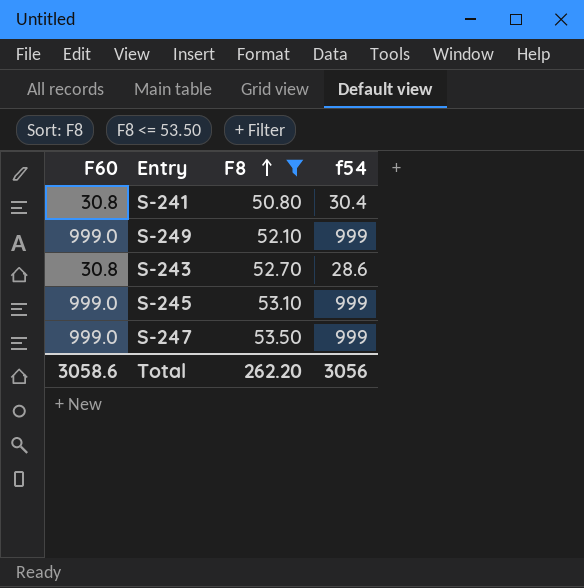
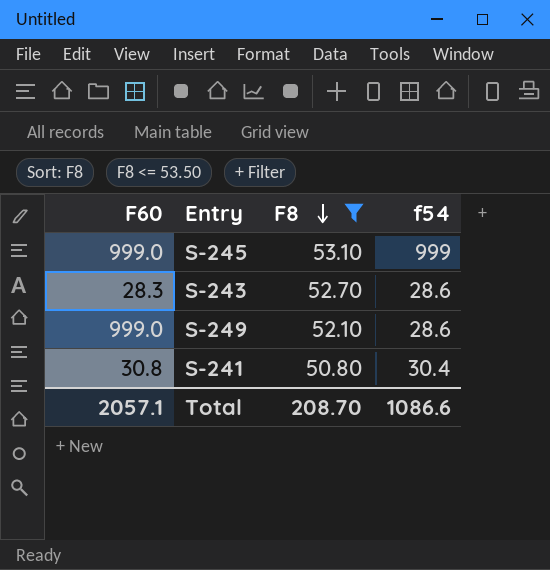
row order: F8 ascending -> F8 descending
row S-247: 999.0 | 53.50 | 999 -> none
S-243 | F60: 30.8 -> 28.3
S-249 | f54: 999 -> 28.6
Total | F60: 3058.6 -> 2057.1
Total | F8: 262.20 -> 208.70
Total | f54: 3056 -> 1086.6

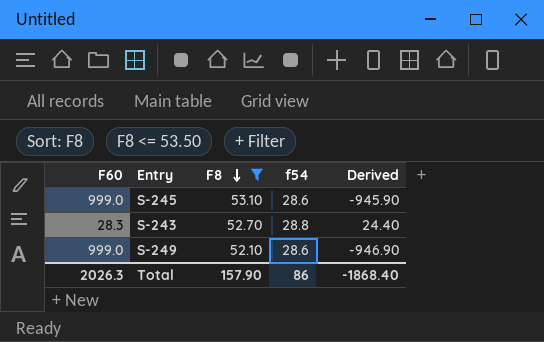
column Derived | formula: none -> [F8] - [F60]
row S-241: 30.8 | 50.80 | 30.4 -> none
S-245 | f54: 999 -> 28.6
S-243 | f54: 28.6 -> 28.8
Total | F60: 2057.1 -> 2026.3
Total | F8: 208.70 -> 157.90
Total | f54: 1086.6 -> 86

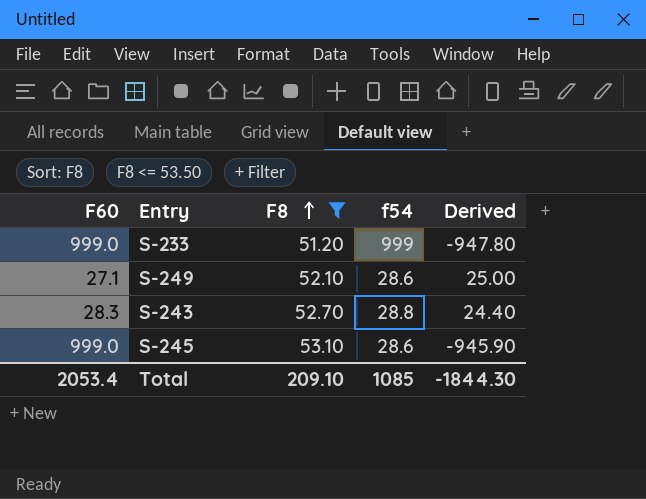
row order: F8 descending -> F8 ascending
row S-233: none -> 999.0 | 51.20 | 999 | -947.80
S-249 | F60: 999.0 -> 27.1
S-249 | Derived: -946.90 -> 25.00
Total | F60: 2026.3 -> 2053.4
Total | F8: 157.90 -> 209.10
Total | f54: 86 -> 1085
Total | Derived: -1868.40 -> -1844.30

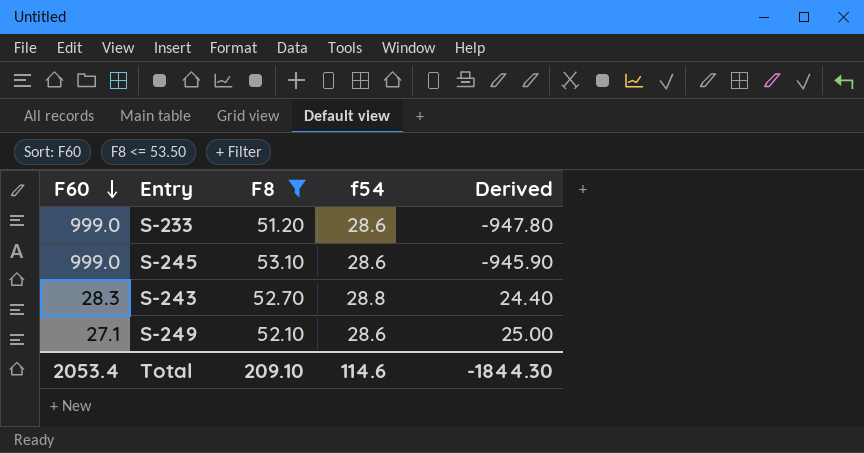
row order: F8 ascending -> F60 descending
S-233 | f54: 999 -> 28.6
Total | f54: 1085 -> 114.6

